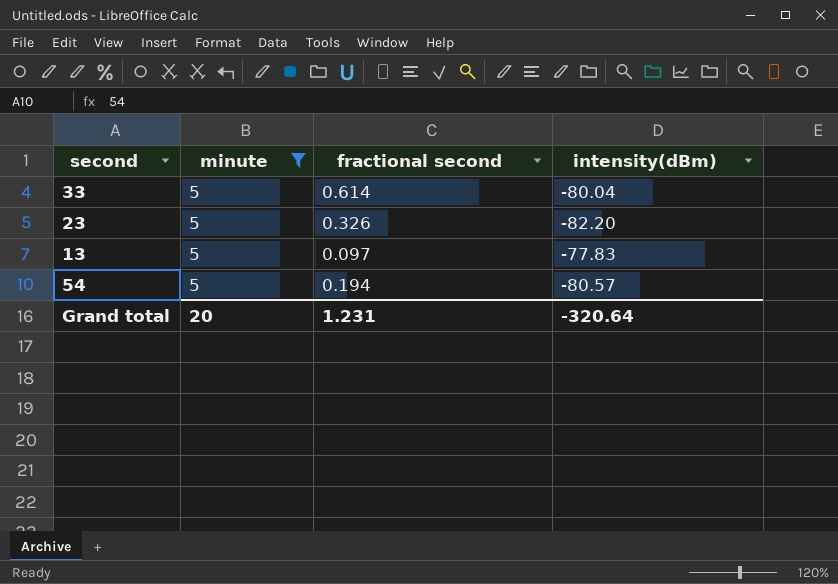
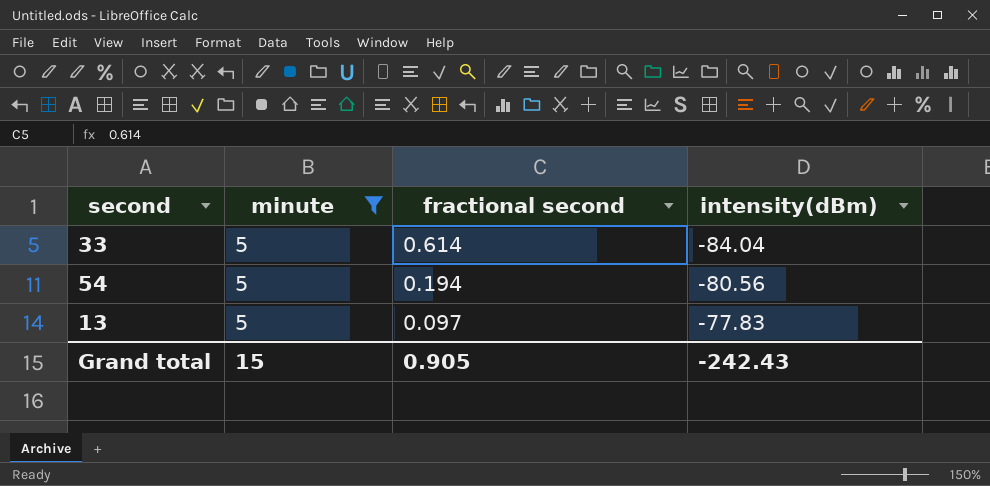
row order: none -> fractional second descending
row 23: 5 | 0.326 | -82.20 -> none
33 | intensity(dBm): -80.04 -> -84.04
54 | intensity(dBm): -80.57 -> -80.56
Grand total | minute: 20 -> 15
Grand total | fractional second: 1.231 -> 0.905
Grand total | intensity(dBm): -320.64 -> -242.43

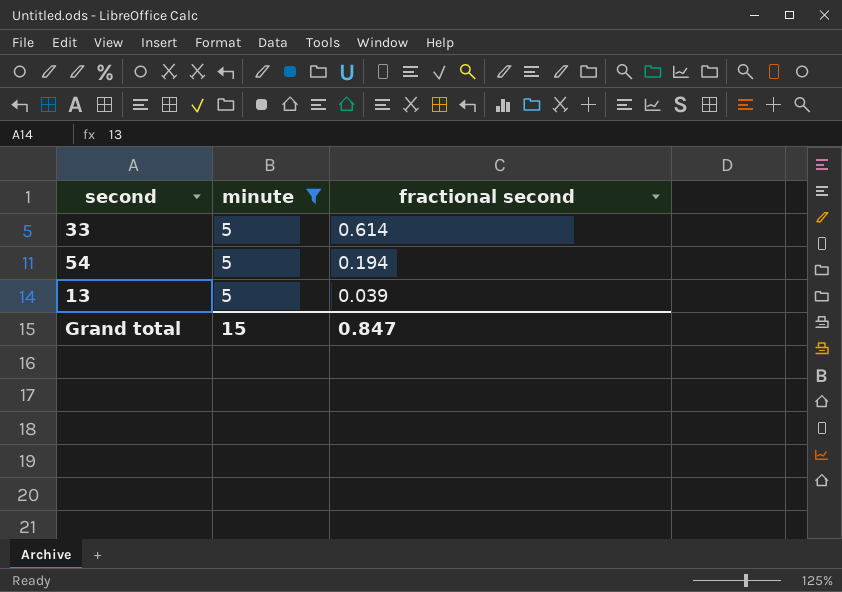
column intensity(dBm) | position: 4 -> none
13 | fractional second: 0.097 -> 0.039
Grand total | fractional second: 0.905 -> 0.847

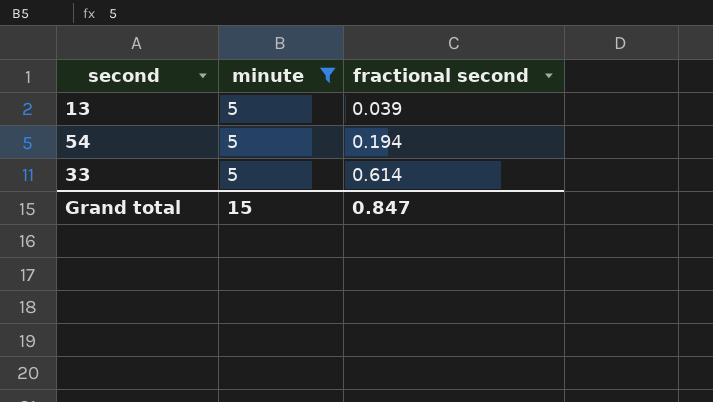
row order: fractional second descending -> fractional second ascending

